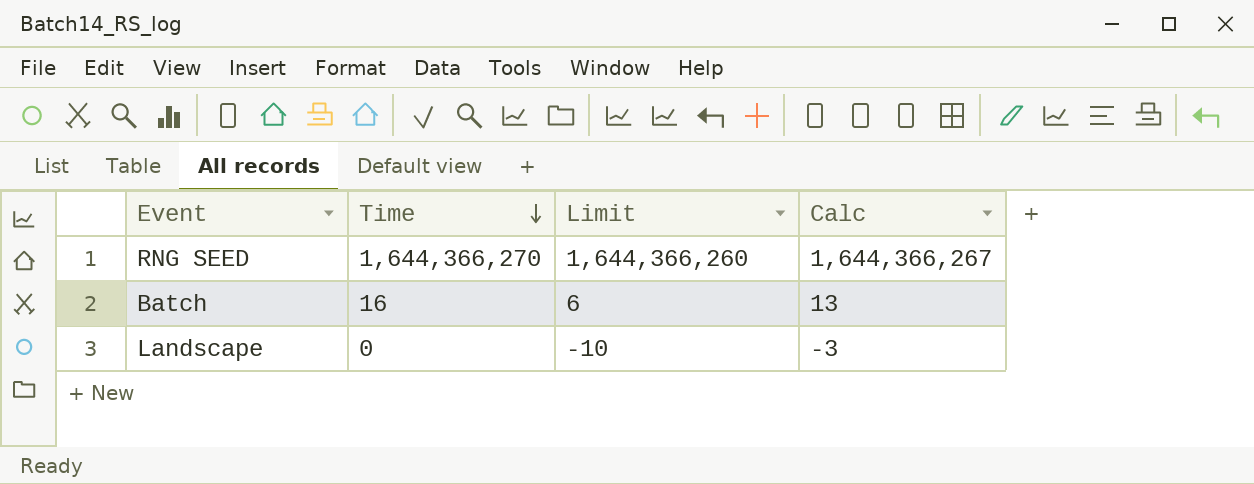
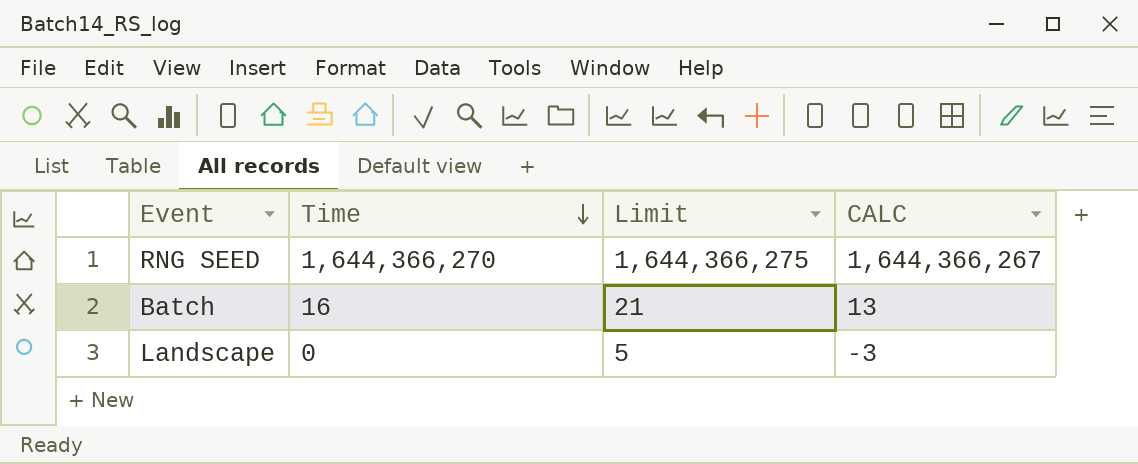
column Limit | formula: [Time] - 10 -> [Time] + 5
column name: Calc -> CALC

